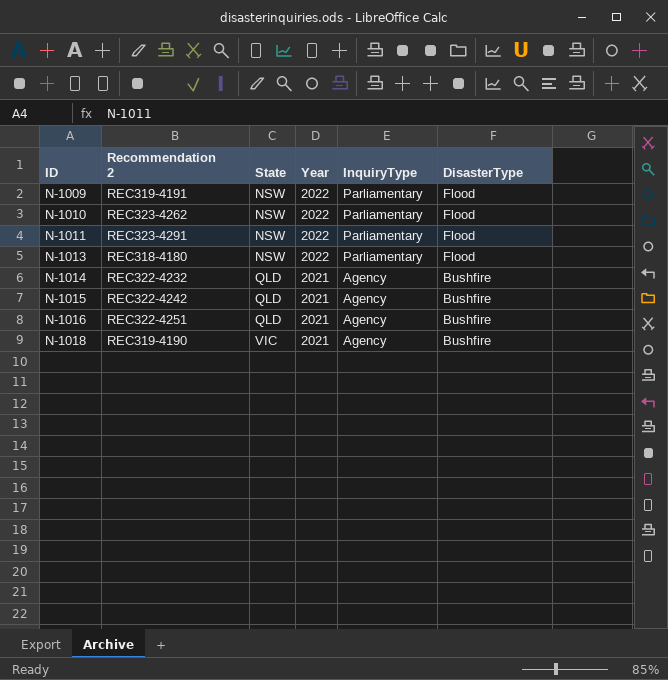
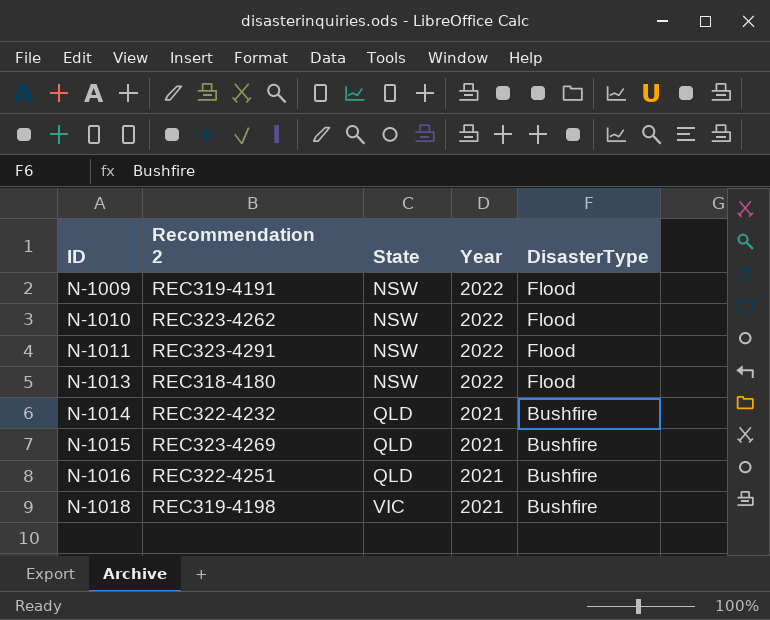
column InquiryType | position: 5 -> none
N-1015 | Recommendation 2: REC322-4242 -> REC323-4269
N-1018 | Recommendation 2: REC319-4190 -> REC319-4198

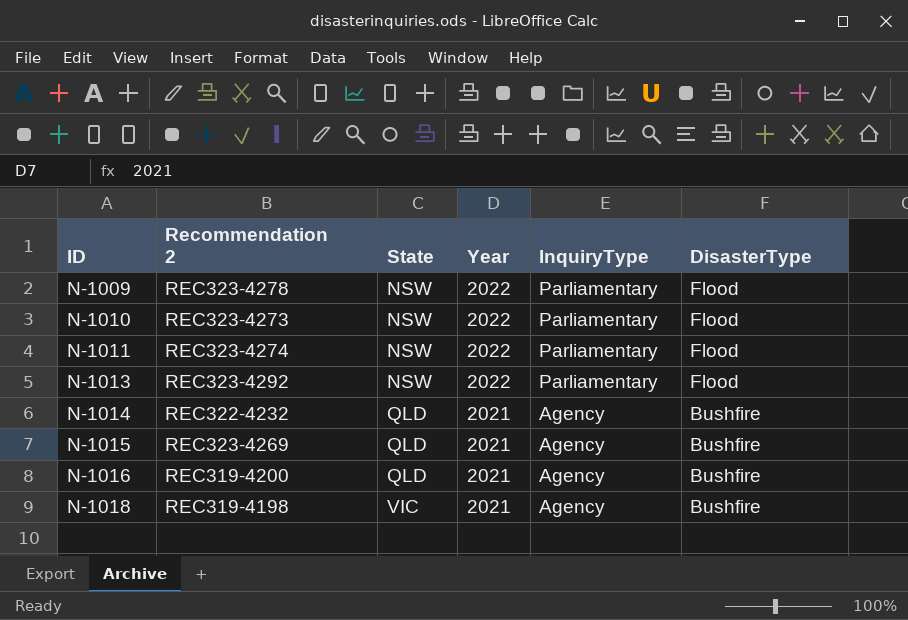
column InquiryType | position: none -> 5
N-1009 | Recommendation 2: REC319-4191 -> REC323-4278
N-1010 | Recommendation 2: REC323-4262 -> REC323-4273
N-1011 | Recommendation 2: REC323-4291 -> REC323-4274
N-1013 | Recommendation 2: REC318-4180 -> REC323-4292
N-1016 | Recommendation 2: REC322-4251 -> REC319-4200

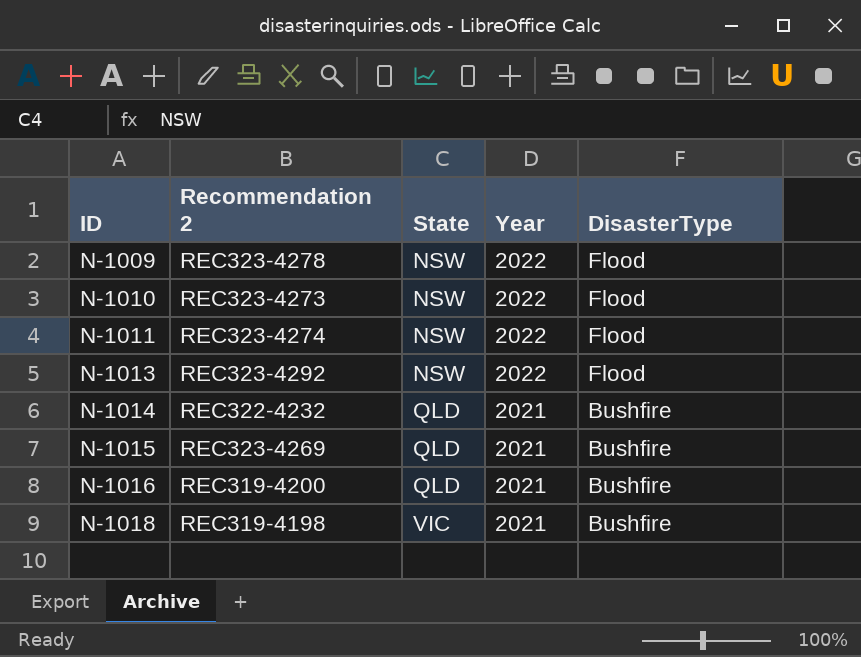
column InquiryType | position: 5 -> none

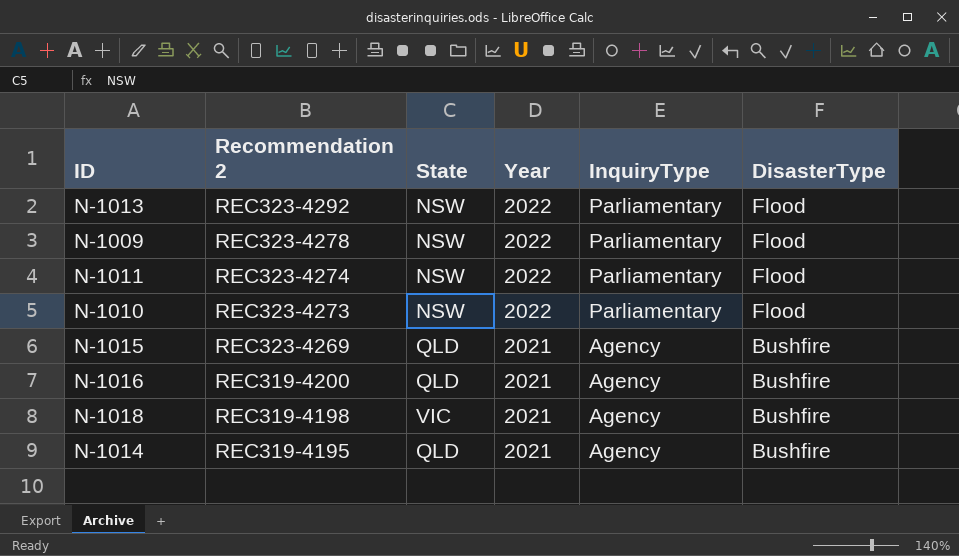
row order: ID ascending -> Recommendation 2 descending
column InquiryType | position: none -> 5
N-1014 | Recommendation 2: REC322-4232 -> REC319-4195

